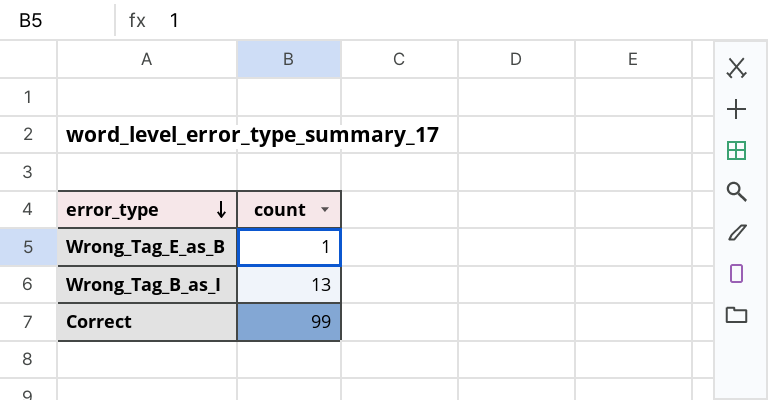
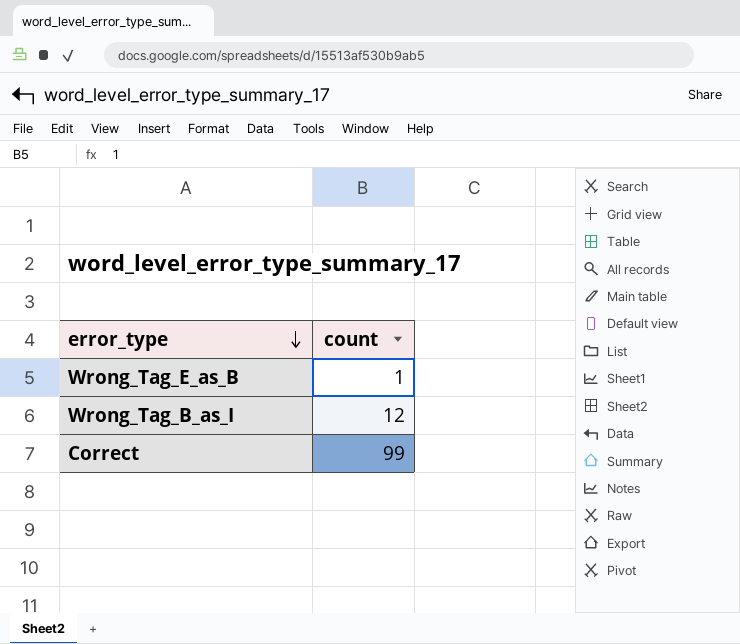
Wrong_Tag_B_as_I | count: 13 -> 12

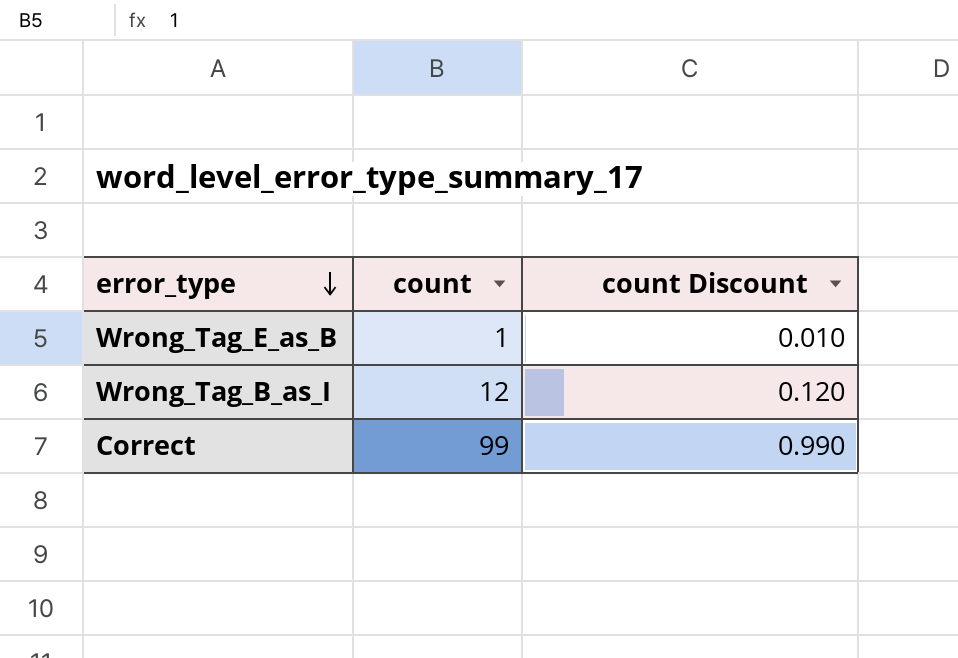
column count Discount | formula: none -> [count] * 0.01

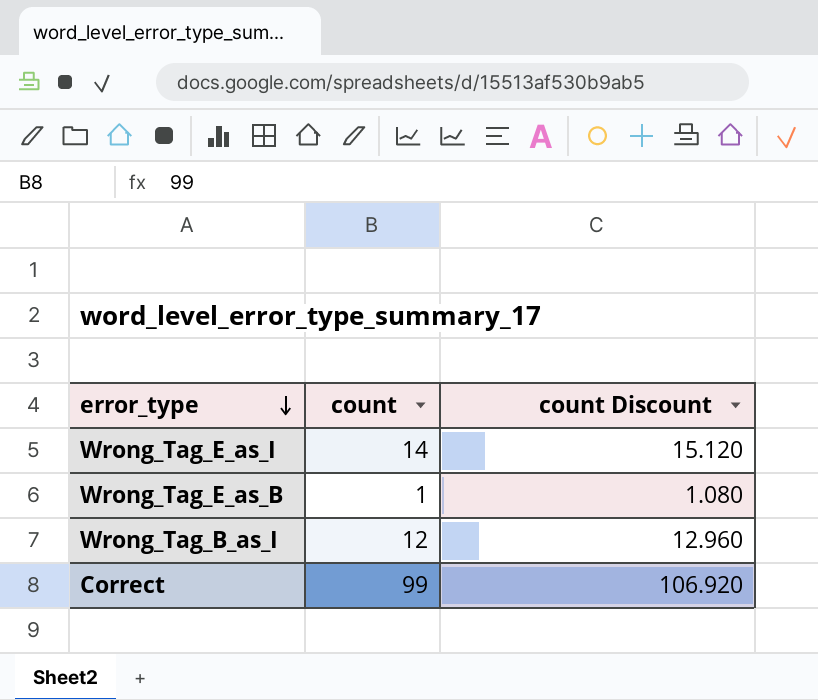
column count Discount | formula: [count] * 0.01 -> [count] * 1.08
row Wrong_Tag_E_as_I: none -> 14 | 15.120

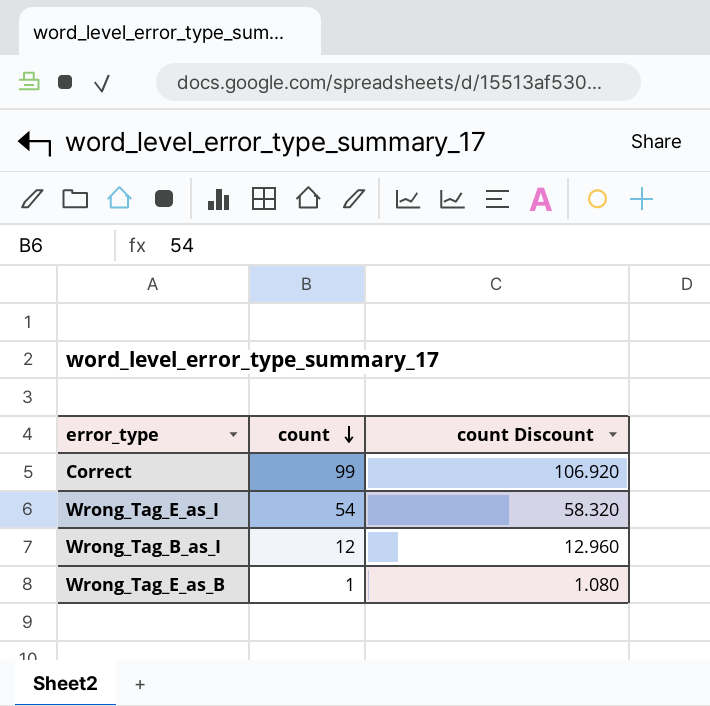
row order: error_type descending -> count descending
Wrong_Tag_E_as_I | count: 14 -> 54
Wrong_Tag_E_as_I | count Discount: 15.120 -> 58.320

